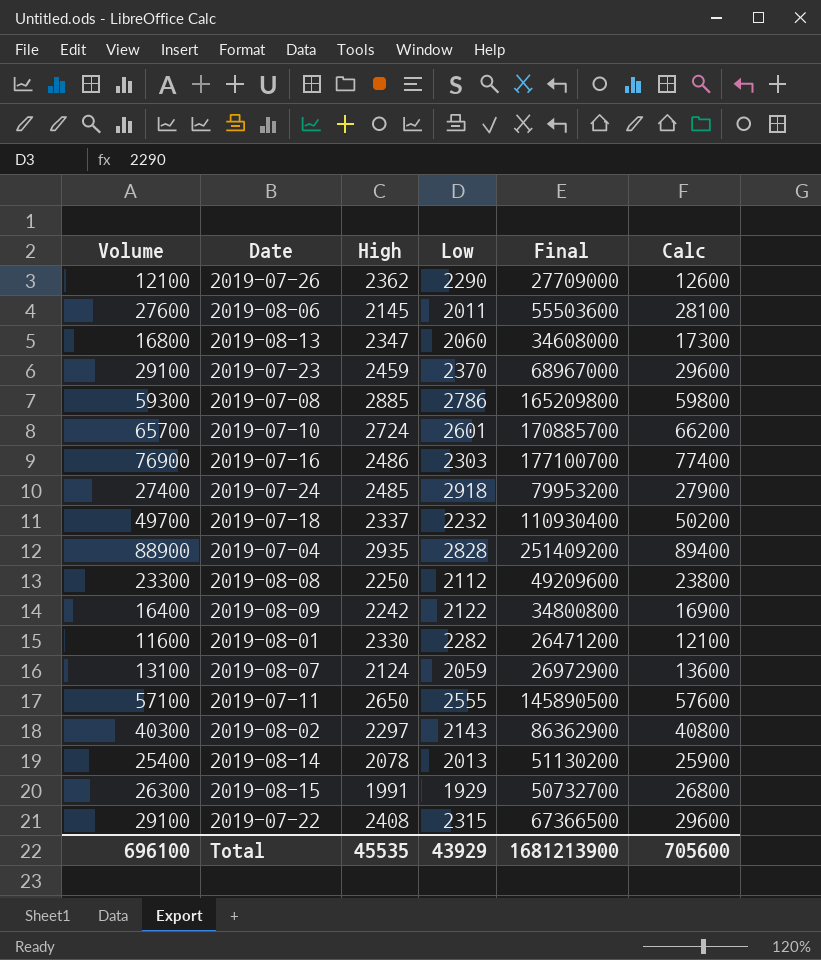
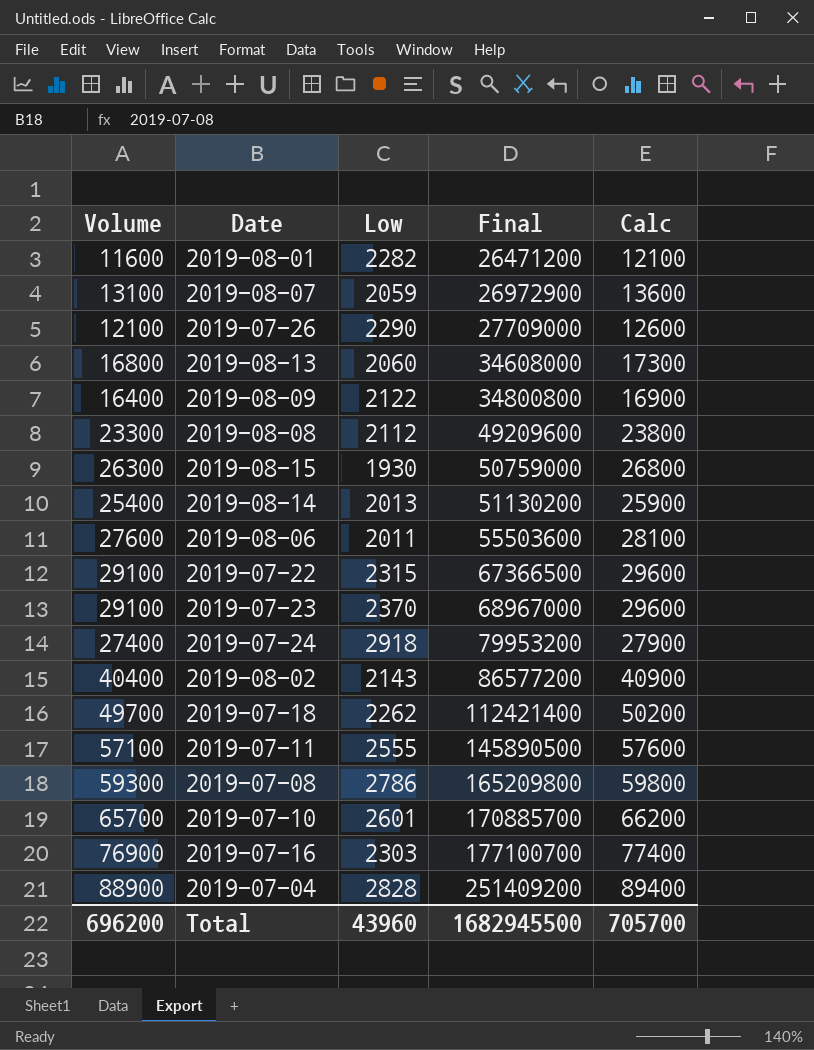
row order: none -> Final ascending
column High | position: 3 -> none
2019-08-15 | Low: 1929 -> 1930
2019-08-15 | Final: 50732700 -> 50759000
2019-08-02 | Volume: 40300 -> 40400
2019-08-02 | Final: 86362900 -> 86577200
2019-08-02 | Calc: 40800 -> 40900
2019-07-18 | Low: 2232 -> 2262
2019-07-18 | Final: 110930400 -> 112421400
Total | Volume: 696100 -> 696200
Total | Low: 43929 -> 43960
Total | Final: 1681213900 -> 1682945500
Total | Calc: 705600 -> 705700

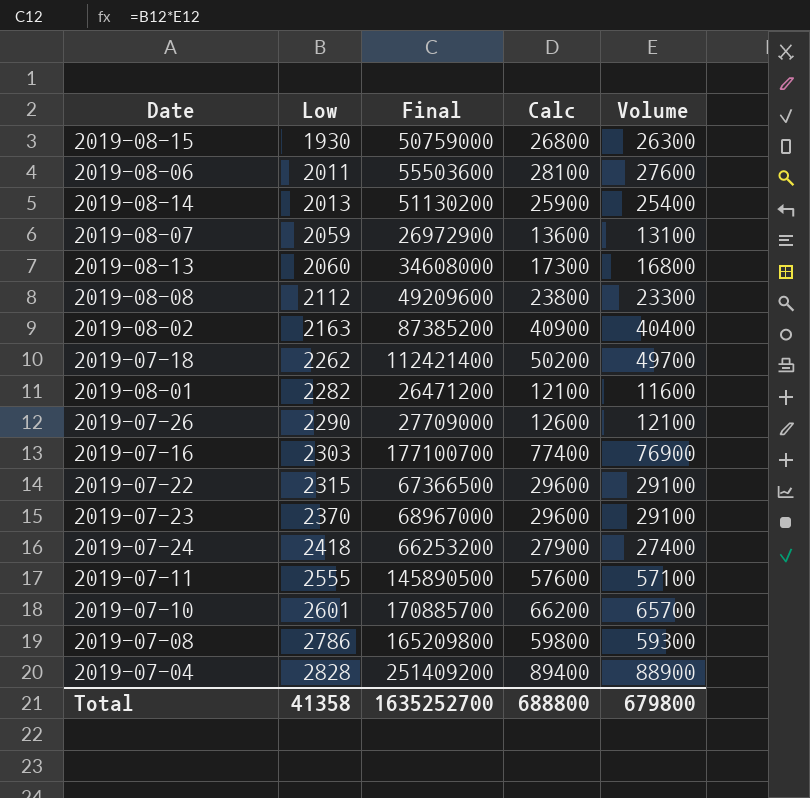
row order: Final ascending -> Low ascending
column Volume | position: 1 -> 5
row 2019-08-09: 16400 | 2122 | 34800800 | 16900 -> none
2019-08-02 | Low: 2143 -> 2163
2019-08-02 | Final: 86577200 -> 87385200
2019-07-24 | Low: 2918 -> 2418
2019-07-24 | Final: 79953200 -> 66253200
Total | Low: 43960 -> 41358
Total | Final: 1682945500 -> 1635252700
Total | Calc: 705700 -> 688800
Total | Volume: 696200 -> 679800

